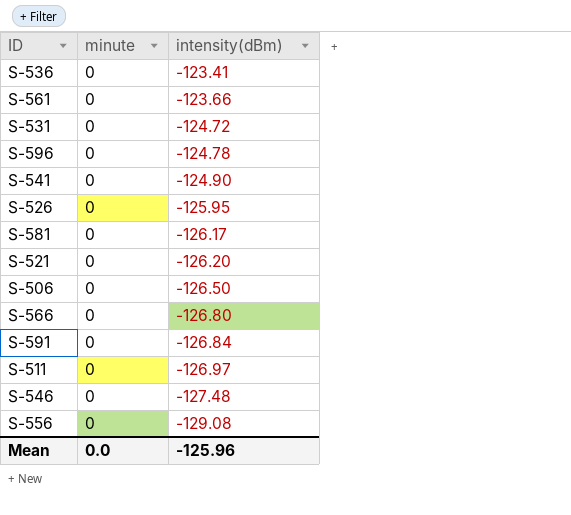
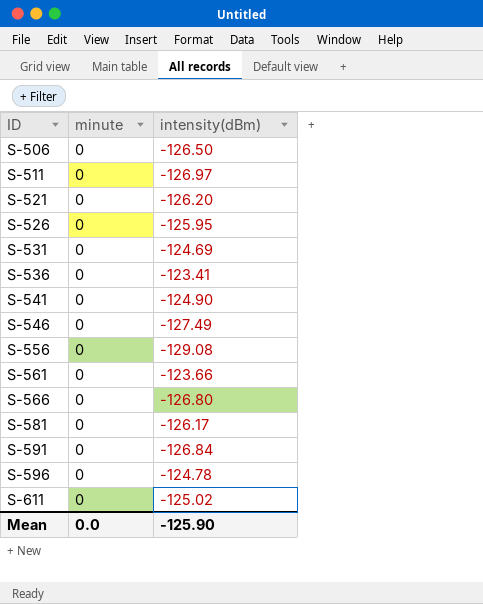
row order: intensity(dBm) descending -> ID ascending
S-531 | intensity(dBm): -124.72 -> -124.69
S-546 | intensity(dBm): -127.48 -> -127.49
row S-611: none -> 0 | -125.02
Mean | intensity(dBm): -125.96 -> -125.90

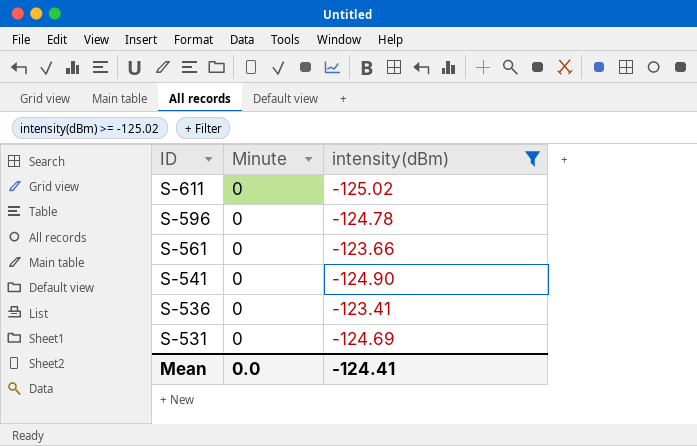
filter: none -> intensity(dBm) >= -125.02
row order: ID ascending -> ID descending
column name: minute -> Minute
Mean | intensity(dBm): -125.90 -> -124.41

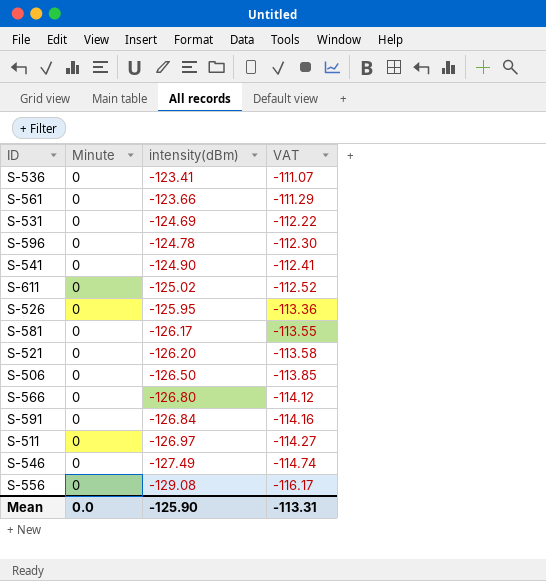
filter: intensity(dBm) >= -125.02 -> none
row order: ID descending -> intensity(dBm) descending
column VAT | formula: none -> [intensity(dBm)] * 0.9
Mean | intensity(dBm): -124.41 -> -125.90

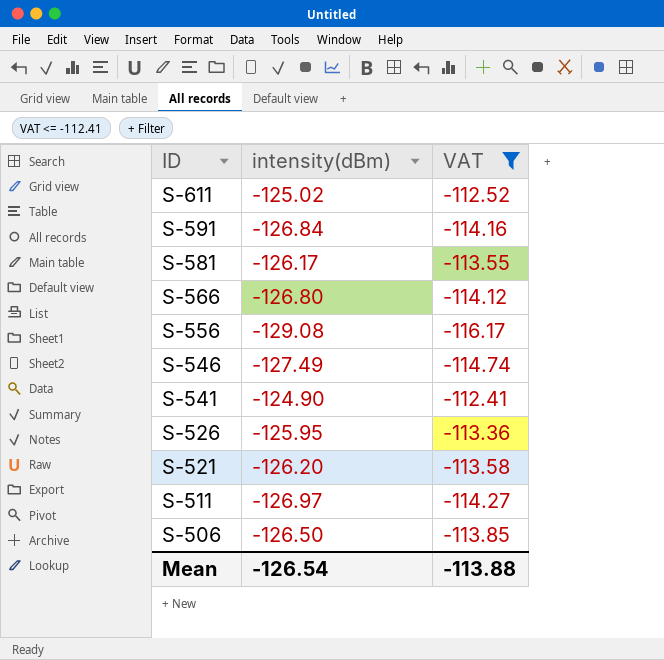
filter: none -> VAT <= -112.41
row order: intensity(dBm) descending -> ID descending
column Minute | position: 2 -> none
Mean | intensity(dBm): -125.90 -> -126.54
Mean | VAT: -113.31 -> -113.88

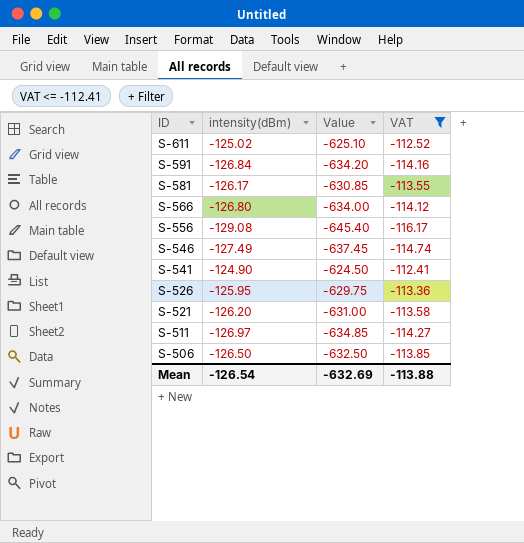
column Value | formula: none -> [intensity(dBm)] * 5

